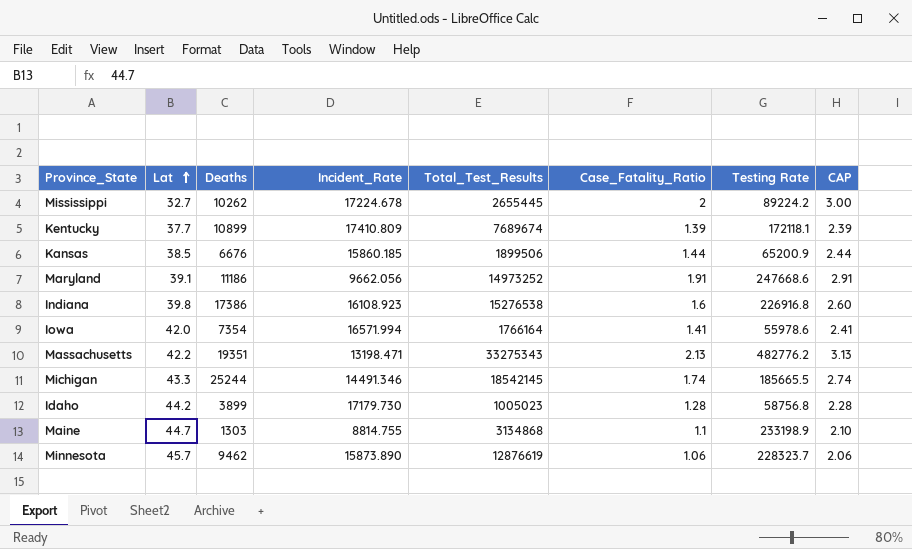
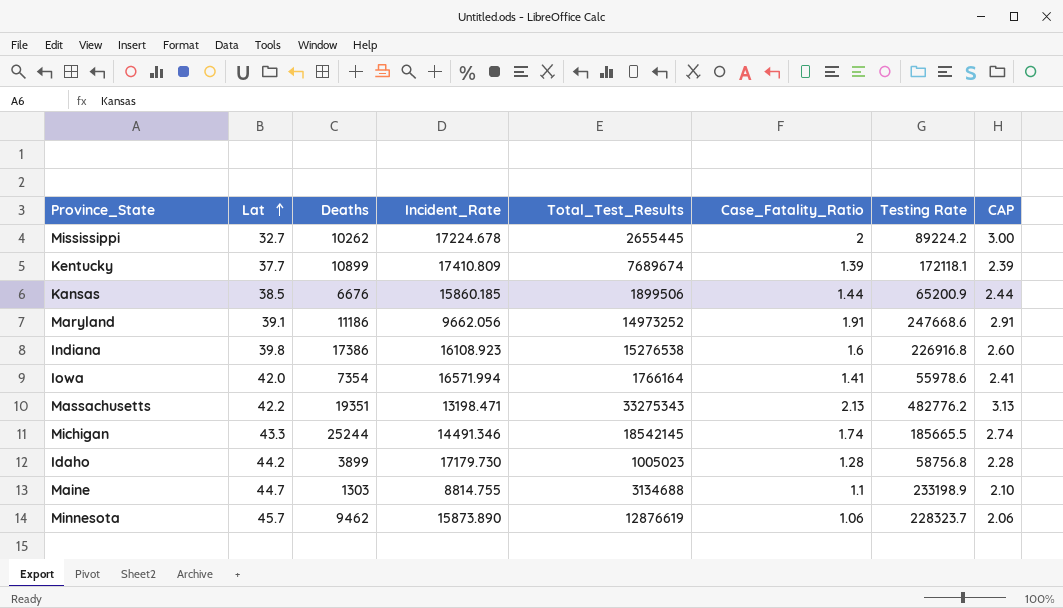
Maine | Total_Test_Results: 3134868 -> 3134688

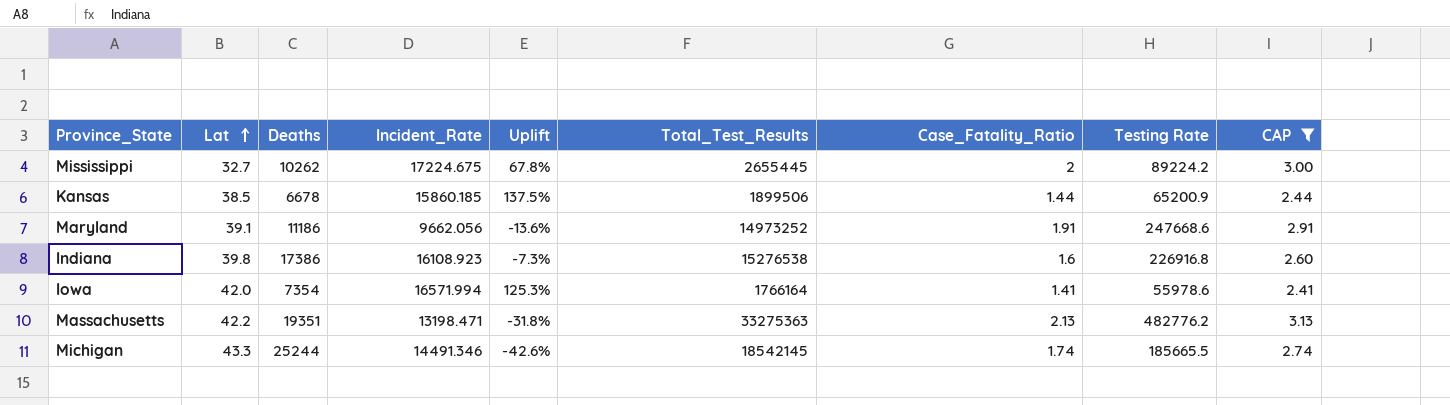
filter: none -> CAP >= 2.41
column Uplift | formula: none -> ([Incident_Rate] - [Deaths]) / [Deaths]
Mississippi | Incident_Rate: 17224.678 -> 17224.675
Kansas | Deaths: 6676 -> 6678
Massachusetts | Total_Test_Results: 33275343 -> 33275363

